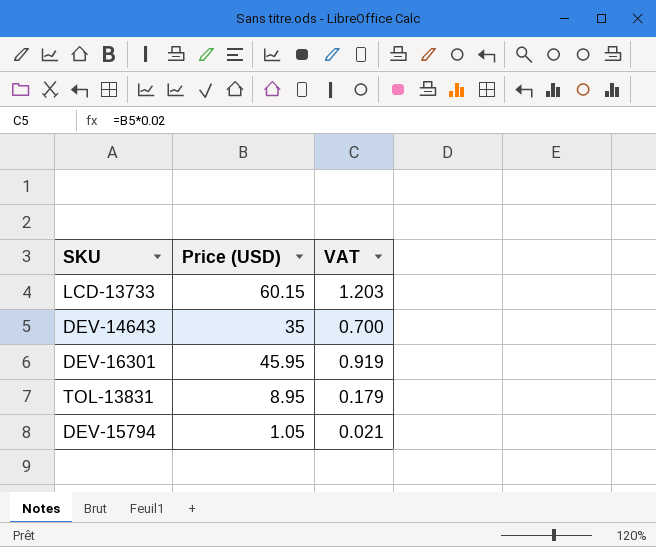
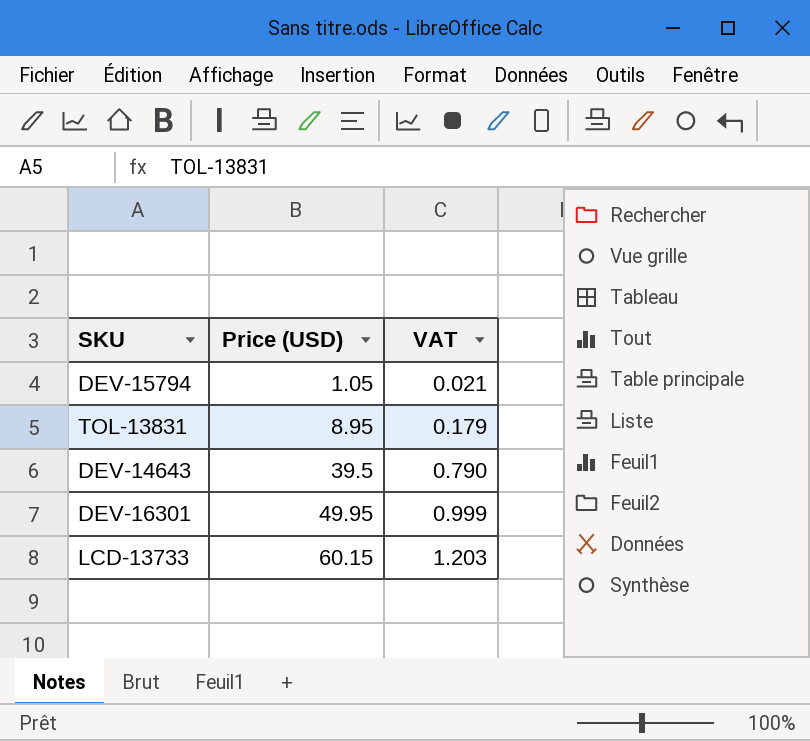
row order: none -> Price (USD) ascending
DEV-14643 | Price (USD): 35 -> 39.5
DEV-14643 | VAT: 0.700 -> 0.790
DEV-16301 | Price (USD): 45.95 -> 49.95
DEV-16301 | VAT: 0.919 -> 0.999

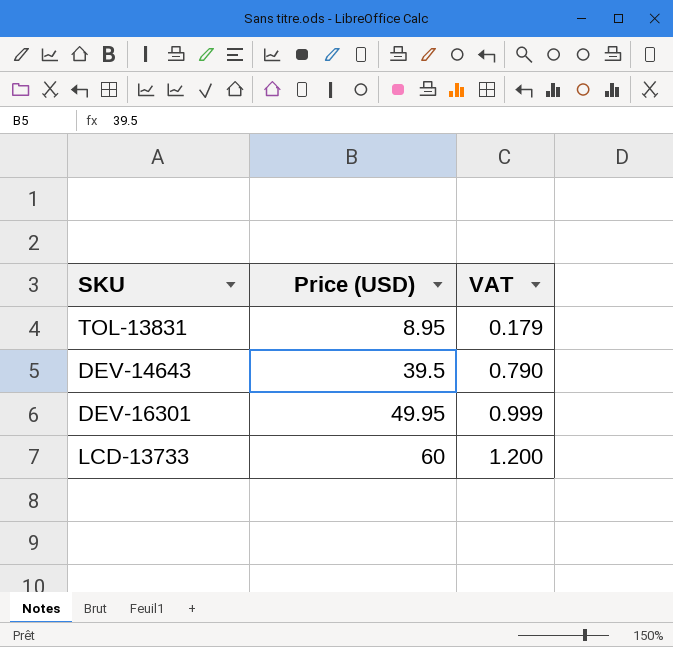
row DEV-15794: 1.05 | 0.021 -> none
LCD-13733 | Price (USD): 60.15 -> 60
LCD-13733 | VAT: 1.203 -> 1.200

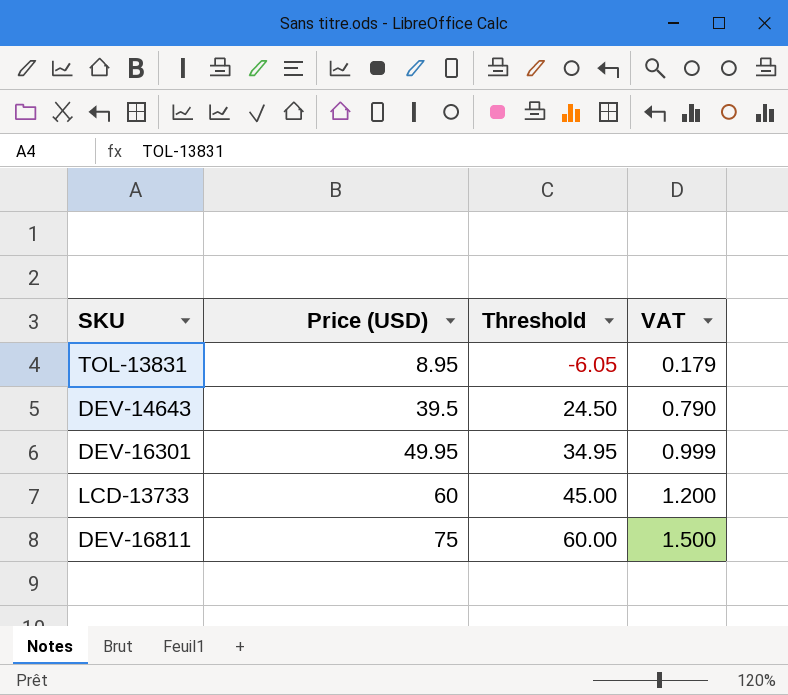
column Threshold | formula: none -> [Price (USD)] - 15
row DEV-16811: none -> 75 | 60.00 | 1.500

